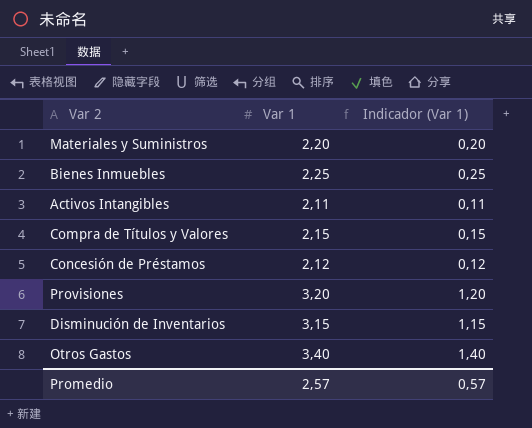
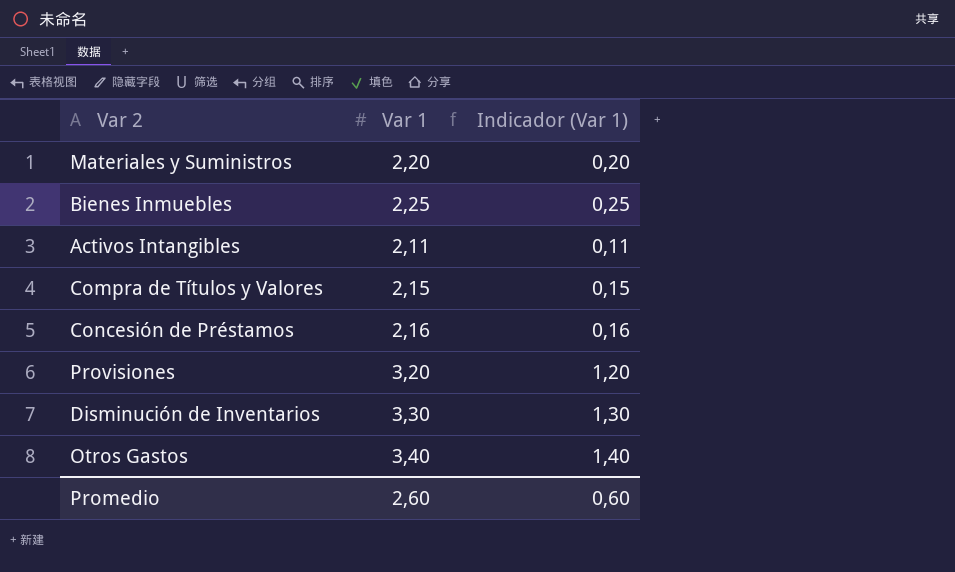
Concesión de Préstamos | Var 1: 2,12 -> 2,16
Concesión de Préstamos | Indicador (Var 1): 0,12 -> 0,16
Disminución de Inventarios | Var 1: 3,15 -> 3,30
Disminución de Inventarios | Indicador (Var 1): 1,15 -> 1,30
Promedio | Var 1: 2,57 -> 2,60
Promedio | Indicador (Var 1): 0,57 -> 0,60

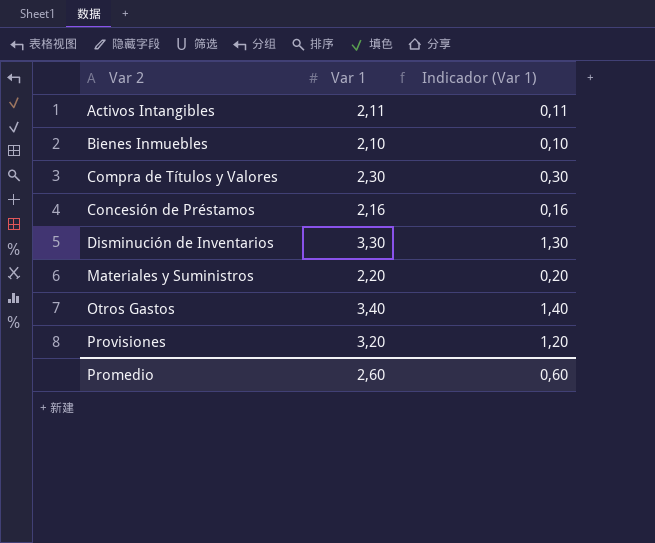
row order: none -> Var 2 ascending
Bienes Inmuebles | Var 1: 2,25 -> 2,10
Bienes Inmuebles | Indicador (Var 1): 0,25 -> 0,10
Compra de Títulos y Valores | Var 1: 2,15 -> 2,30
Compra de Títulos y Valores | Indicador (Var 1): 0,15 -> 0,30

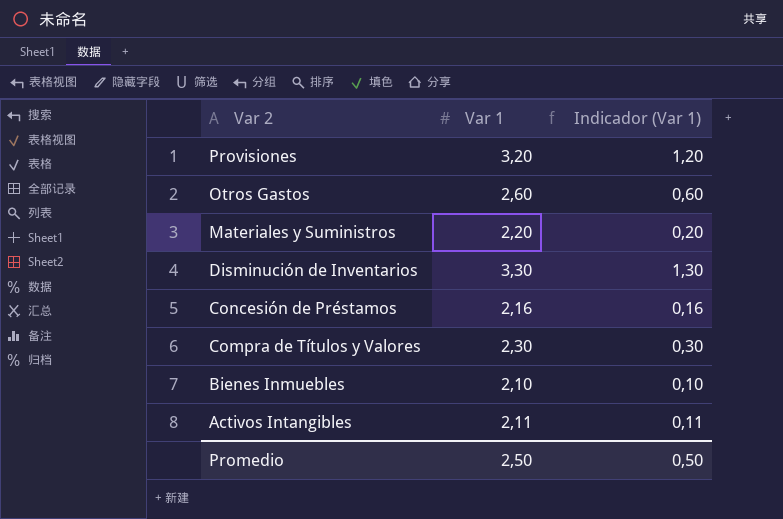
row order: Var 2 ascending -> Var 2 descending
Otros Gastos | Var 1: 3,40 -> 2,60
Otros Gastos | Indicador (Var 1): 1,40 -> 0,60
Promedio | Var 1: 2,60 -> 2,50
Promedio | Indicador (Var 1): 0,60 -> 0,50

